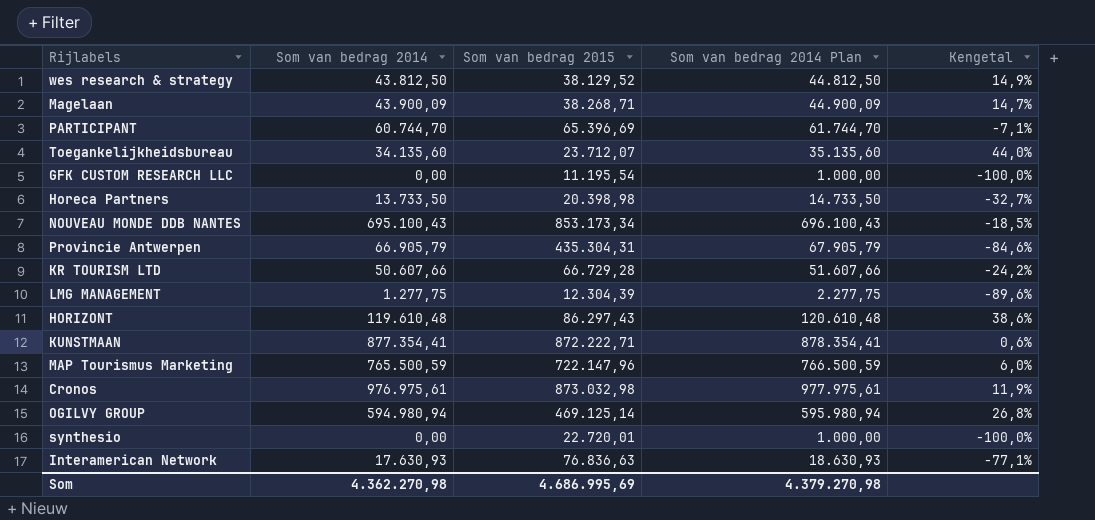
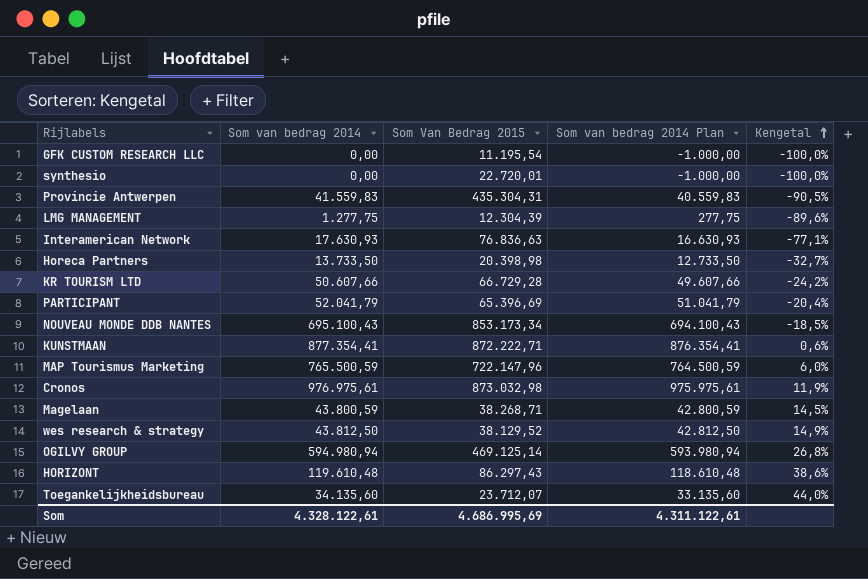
row order: none -> Kengetal ascending
column name: Som van bedrag 2015 -> Som Van Bedrag 2015
column Som van bedrag 2014 Plan | formula: [Som van bedrag 2014] + 1000 -> [Som van bedrag 2014] - 1000
Provincie Antwerpen | Som van bedrag 2014: 66.905,79 -> 41.559,83
Provincie Antwerpen | Kengetal: -84,6% -> -90,5%
PARTICIPANT | Som van bedrag 2014: 60.744,70 -> 52.041,79
PARTICIPANT | Kengetal: -7,1% -> -20,4%
Magelaan | Som van bedrag 2014: 43.900,09 -> 43.800,59
Magelaan | Kengetal: 14,7% -> 14,5%
Som | Som van bedrag 2014: 4.362.270,98 -> 4.328.122,61
Som | Som van bedrag 2014 Plan: 4.379.270,98 -> 4.311.122,61

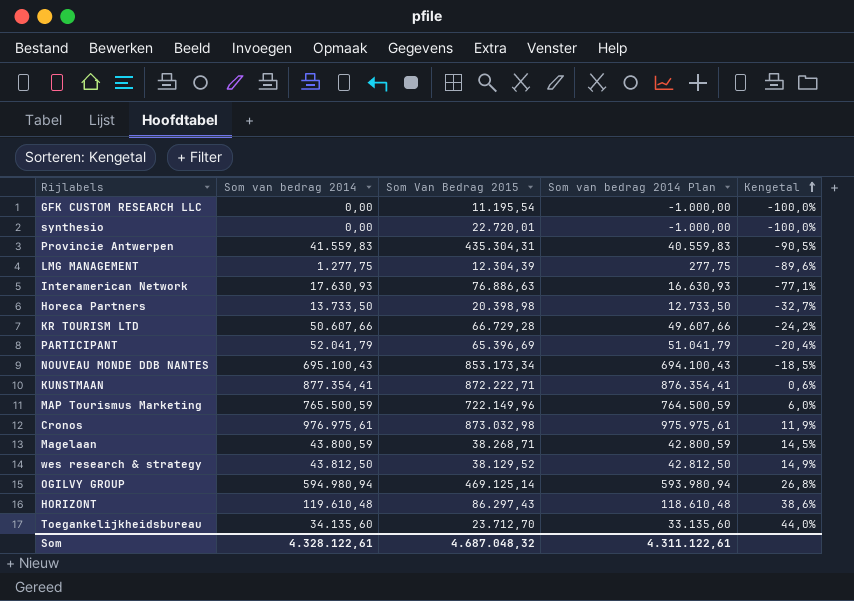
Interamerican Network | Som Van Bedrag 2015: 76.836,63 -> 76.886,63
MAP Tourismus Marketing | Som Van Bedrag 2015: 722.147,96 -> 722.149,96
Toegankelijkheidsbureau | Som Van Bedrag 2015: 23.712,07 -> 23.712,70
Som | Som Van Bedrag 2015: 4.686.995,69 -> 4.687.048,32

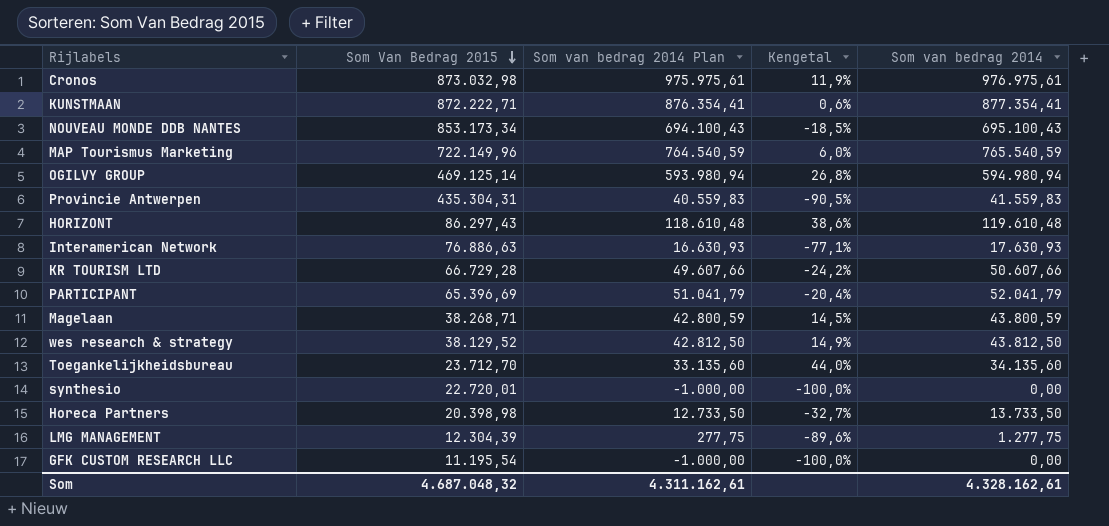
row order: Kengetal ascending -> Som Van Bedrag 2015 descending
column Som van bedrag 2014 | position: 2 -> 5
MAP Tourismus Marketing | Som van bedrag 2014 Plan: 764.500,59 -> 764.540,59
MAP Tourismus Marketing | Som van bedrag 2014: 765.500,59 -> 765.540,59
Som | Som van bedrag 2014 Plan: 4.311.122,61 -> 4.311.162,61
Som | Som van bedrag 2014: 4.328.122,61 -> 4.328.162,61

